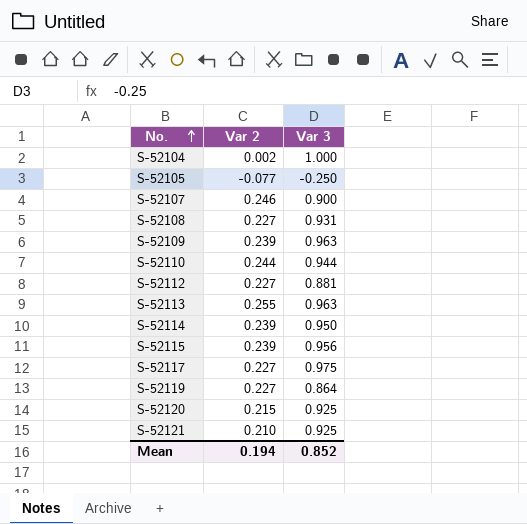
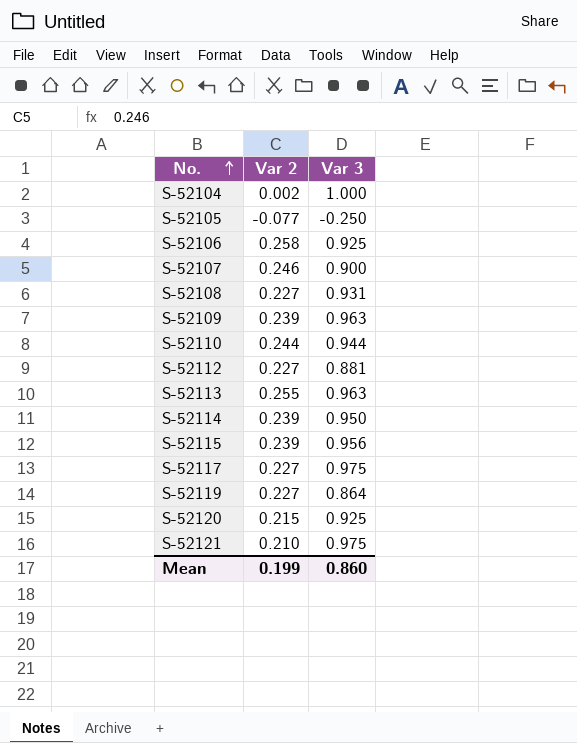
row S-52106: none -> 0.258 | 0.925
S-52121 | Var 3: 0.925 -> 0.975
Mean | Var 2: 0.194 -> 0.199
Mean | Var 3: 0.852 -> 0.860

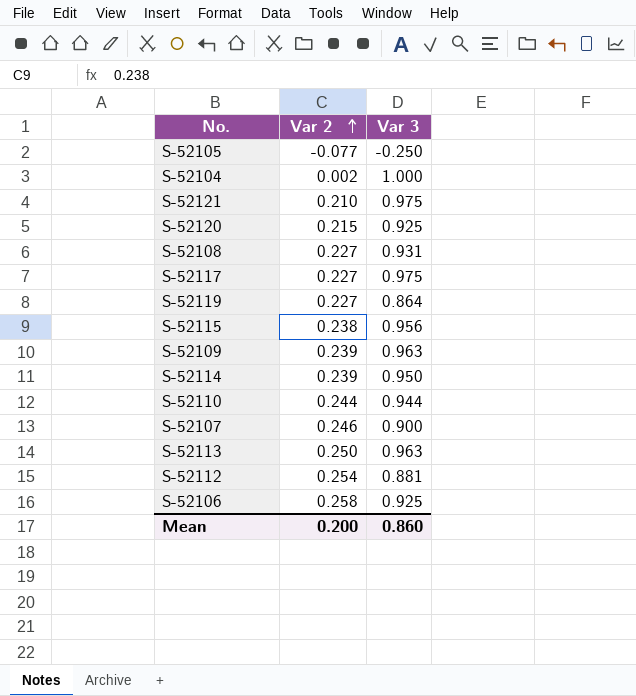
row order: No. ascending -> Var 2 ascending
S-52115 | Var 2: 0.239 -> 0.238
S-52113 | Var 2: 0.255 -> 0.250
S-52112 | Var 2: 0.227 -> 0.254
Mean | Var 2: 0.199 -> 0.200

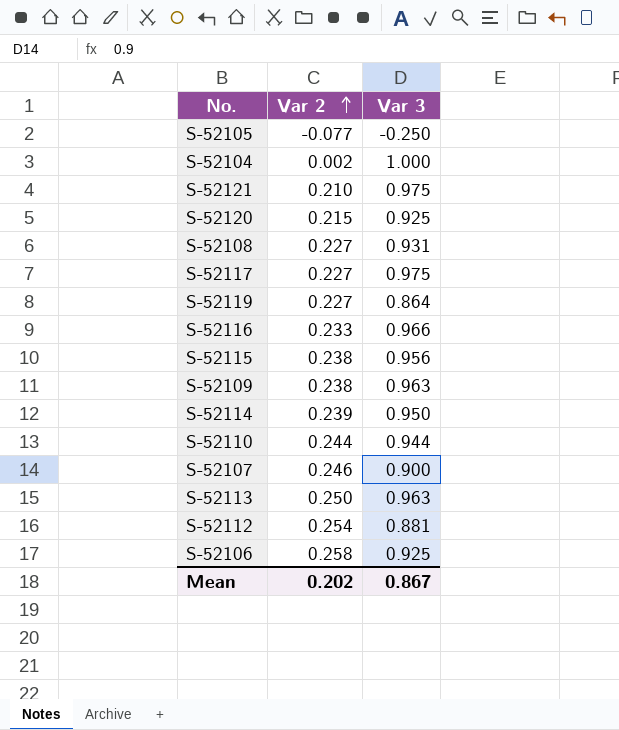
row S-52116: none -> 0.233 | 0.966
S-52109 | Var 2: 0.239 -> 0.238
Mean | Var 2: 0.200 -> 0.202
Mean | Var 3: 0.860 -> 0.867

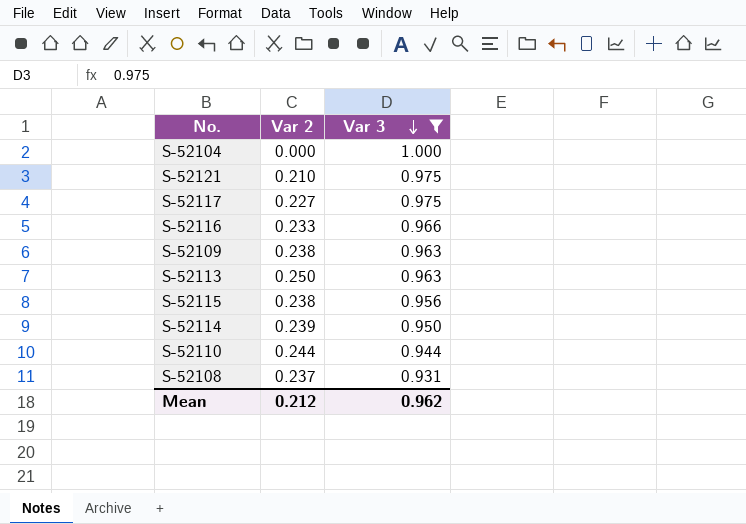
filter: none -> Var 3 >= 0.931
row order: Var 2 ascending -> Var 3 descending
S-52104 | Var 2: 0.002 -> 0.000
S-52108 | Var 2: 0.227 -> 0.237
Mean | Var 2: 0.202 -> 0.212
Mean | Var 3: 0.867 -> 0.962

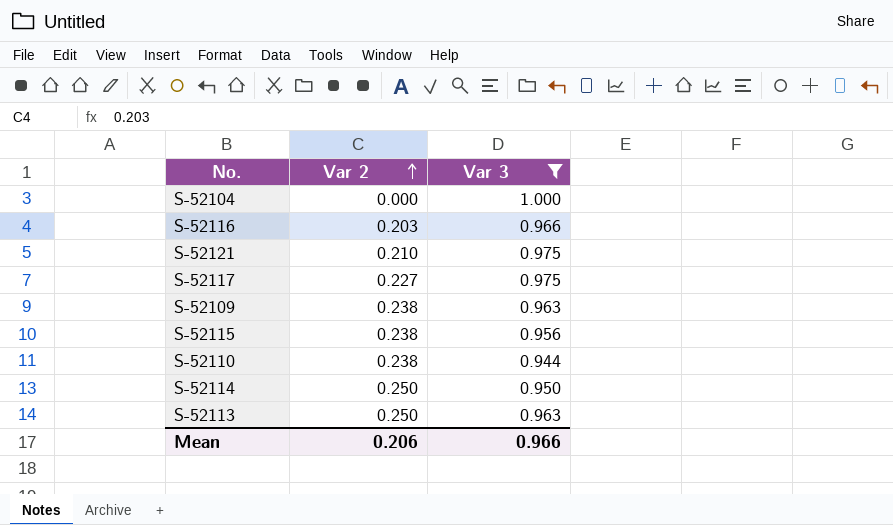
row order: Var 3 descending -> Var 2 ascending
row S-52108: 0.237 | 0.931 -> none
S-52116 | Var 2: 0.233 -> 0.203
S-52110 | Var 2: 0.244 -> 0.238
S-52114 | Var 2: 0.239 -> 0.250
Mean | Var 2: 0.212 -> 0.206
Mean | Var 3: 0.962 -> 0.966

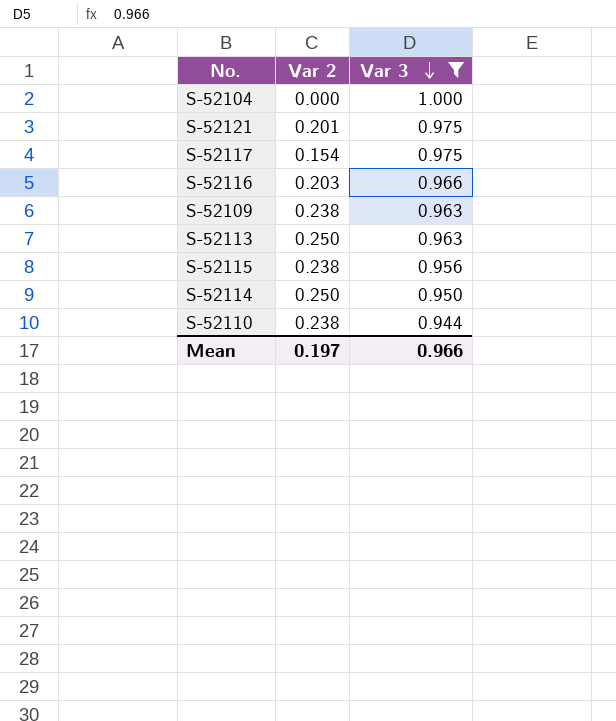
row order: Var 2 ascending -> Var 3 descending
S-52121 | Var 2: 0.210 -> 0.201
S-52117 | Var 2: 0.227 -> 0.154
Mean | Var 2: 0.206 -> 0.197

